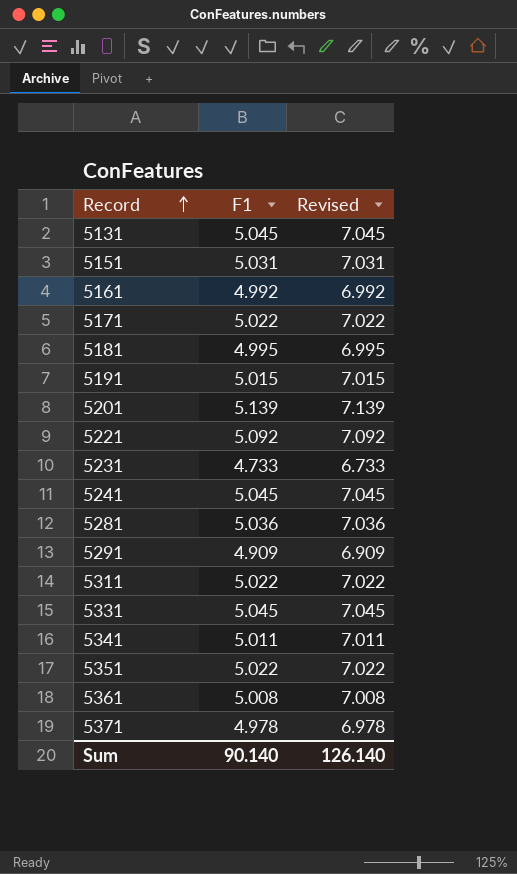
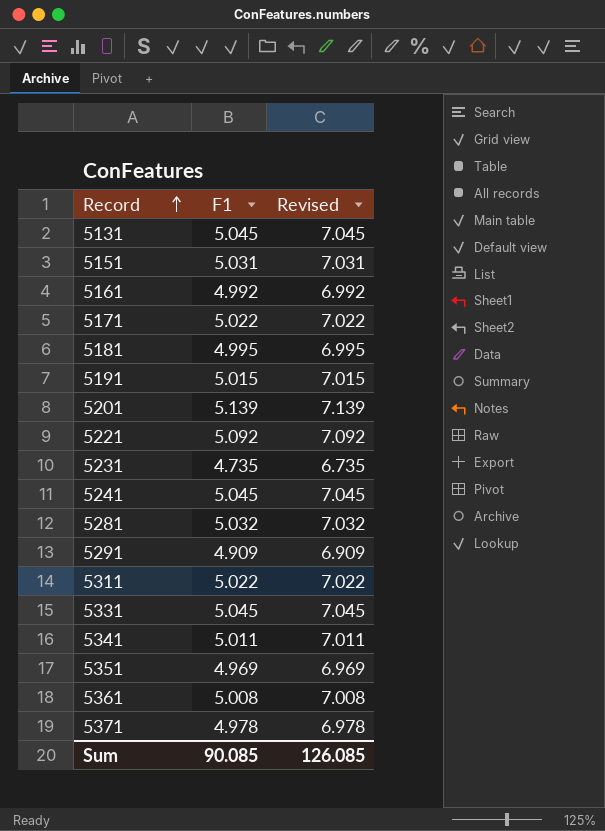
5231 | F1: 4.733 -> 4.735
5231 | Revised: 6.733 -> 6.735
5281 | F1: 5.036 -> 5.032
5281 | Revised: 7.036 -> 7.032
5351 | F1: 5.022 -> 4.969
5351 | Revised: 7.022 -> 6.969
Sum | F1: 90.140 -> 90.085
Sum | Revised: 126.140 -> 126.085

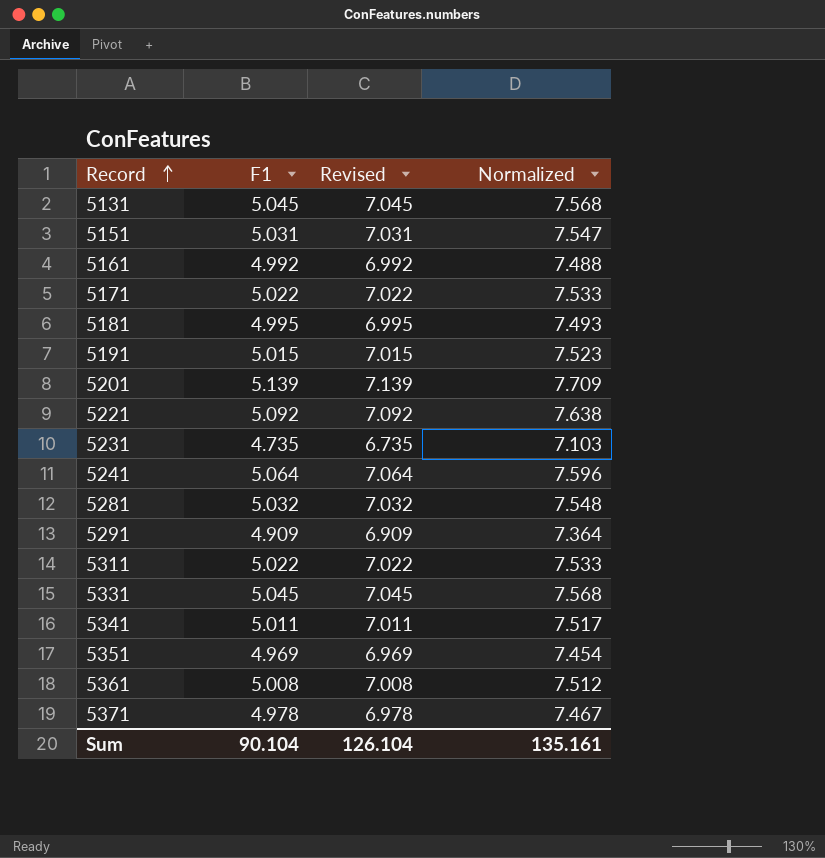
column Normalized | formula: none -> [F1] * 1.5
5241 | F1: 5.045 -> 5.064
5241 | Revised: 7.045 -> 7.064
Sum | F1: 90.085 -> 90.104
Sum | Revised: 126.085 -> 126.104

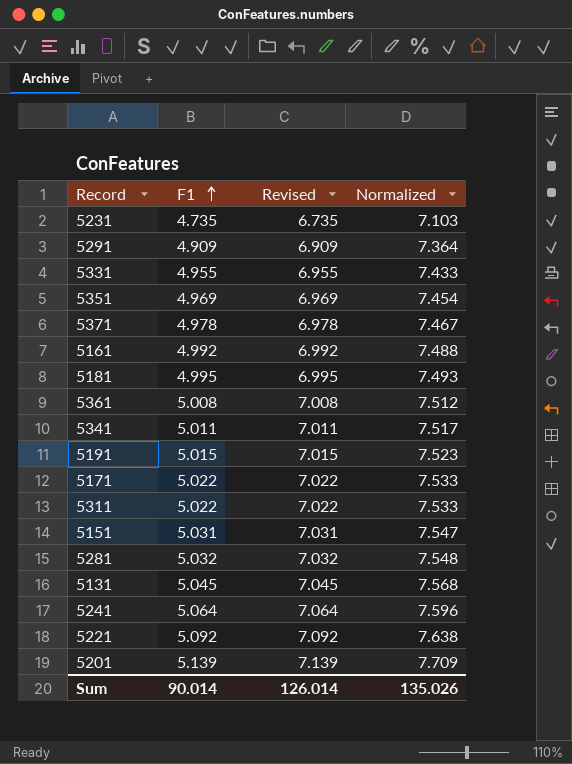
row order: Record ascending -> F1 ascending
5331 | F1: 5.045 -> 4.955
5331 | Revised: 7.045 -> 6.955
5331 | Normalized: 7.568 -> 7.433
Sum | F1: 90.104 -> 90.014
Sum | Revised: 126.104 -> 126.014
Sum | Normalized: 135.161 -> 135.026

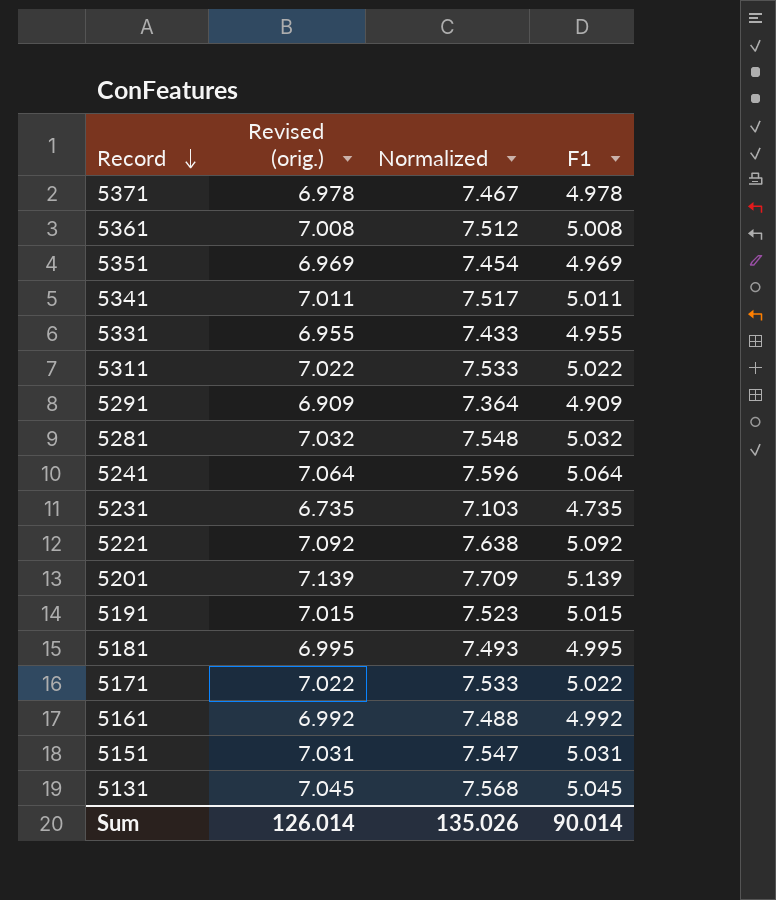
row order: F1 ascending -> Record descending
column name: Revised -> Revised (orig.)
column F1 | position: 2 -> 4

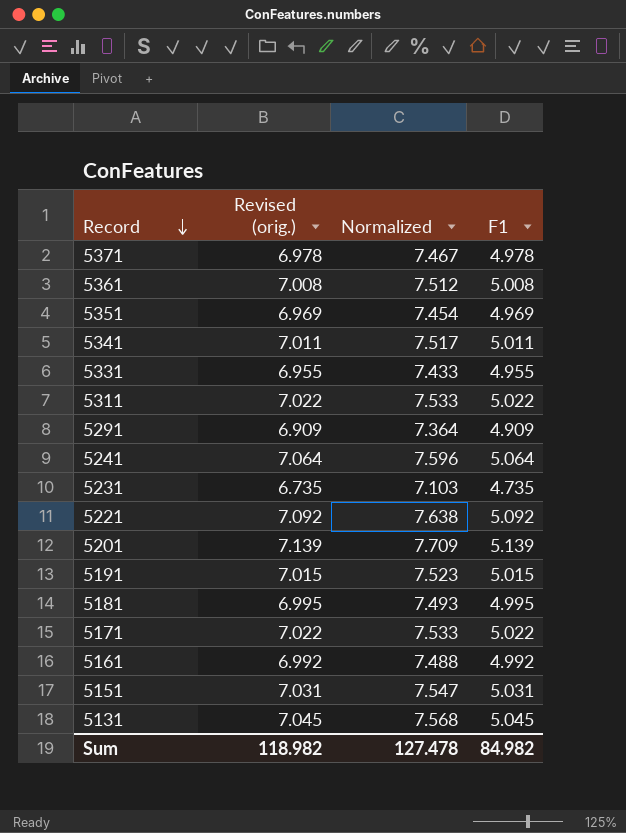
row 5281: 7.032 | 7.548 | 5.032 -> none
Sum | Revised (orig.): 126.014 -> 118.982
Sum | Normalized: 135.026 -> 127.478
Sum | F1: 90.014 -> 84.982

